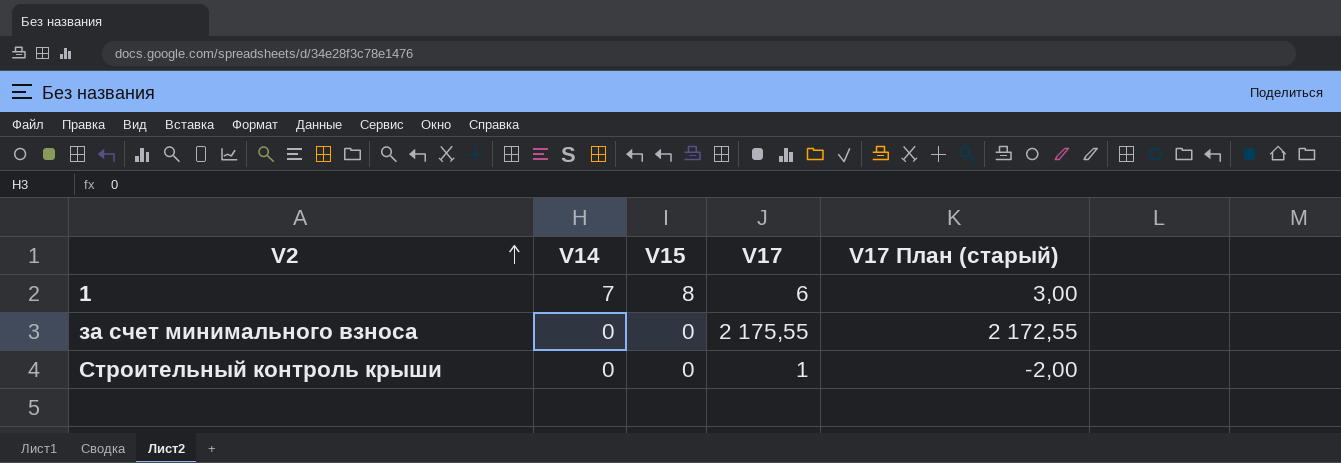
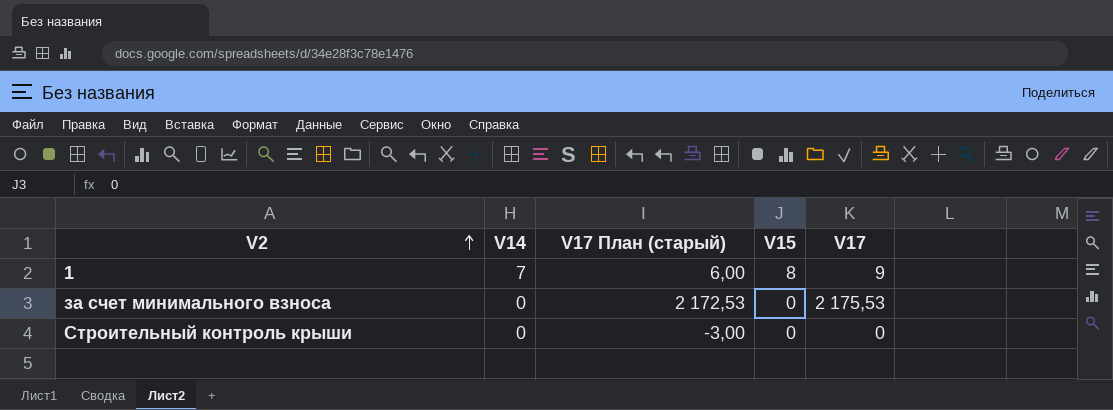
column V17 План (старый) | position: 5 -> 3
1 | V17 План (старый): 3,00 -> 6,00
1 | V17: 6 -> 9
за счет минимального взноса | V17 План (старый): 2 172,55 -> 2 172,53
за счет минимального взноса | V17: 2 175,55 -> 2 175,53
Строительный контроль крыши | V17 План (старый): -2,00 -> -3,00
Строительный контроль крыши | V17: 1 -> 0

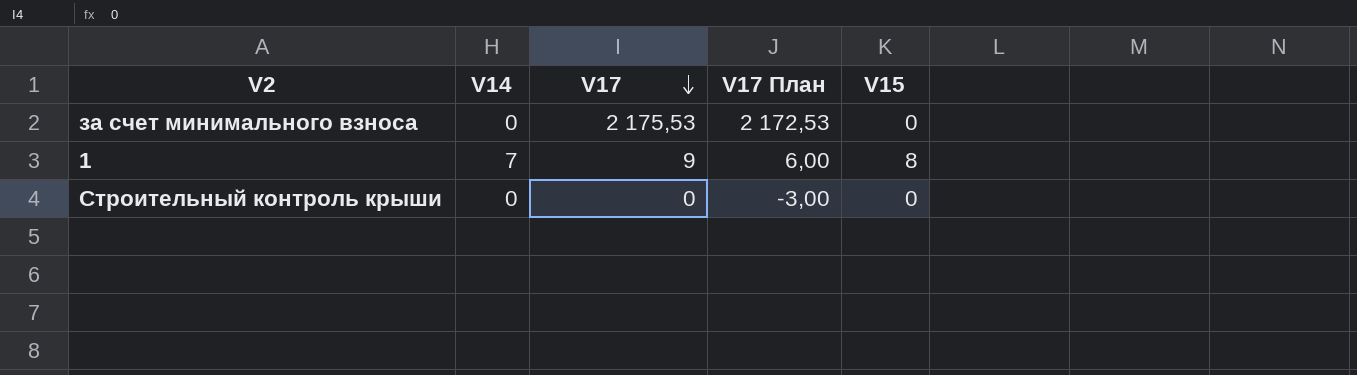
row order: V2 ascending -> V17 descending
column V17 | position: 5 -> 3
column name: V17 План (старый) -> V17 План

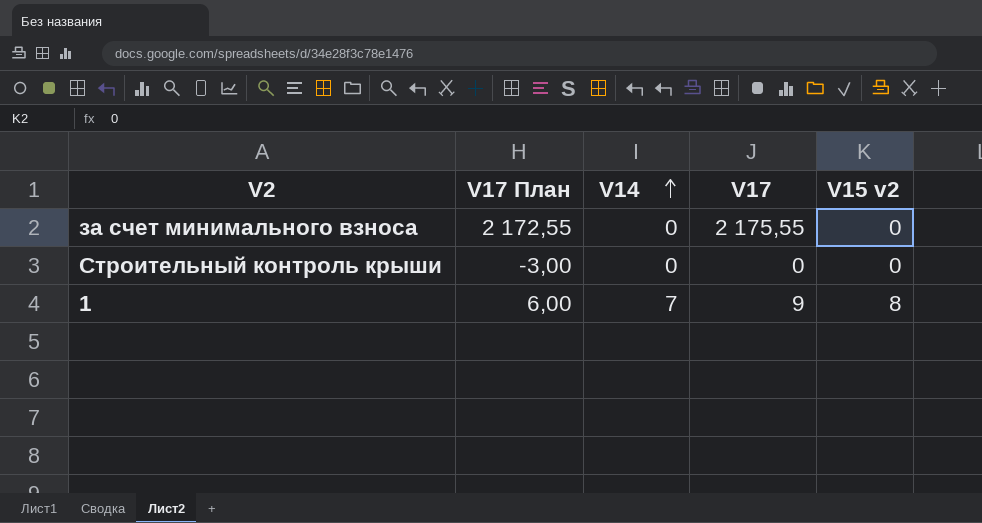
row order: V17 descending -> V14 ascending
column V17 План | position: 4 -> 2
column name: V15 -> V15 v2
за счет минимального взноса | V17 План: 2 172,53 -> 2 172,55
за счет минимального взноса | V17: 2 175,53 -> 2 175,55

